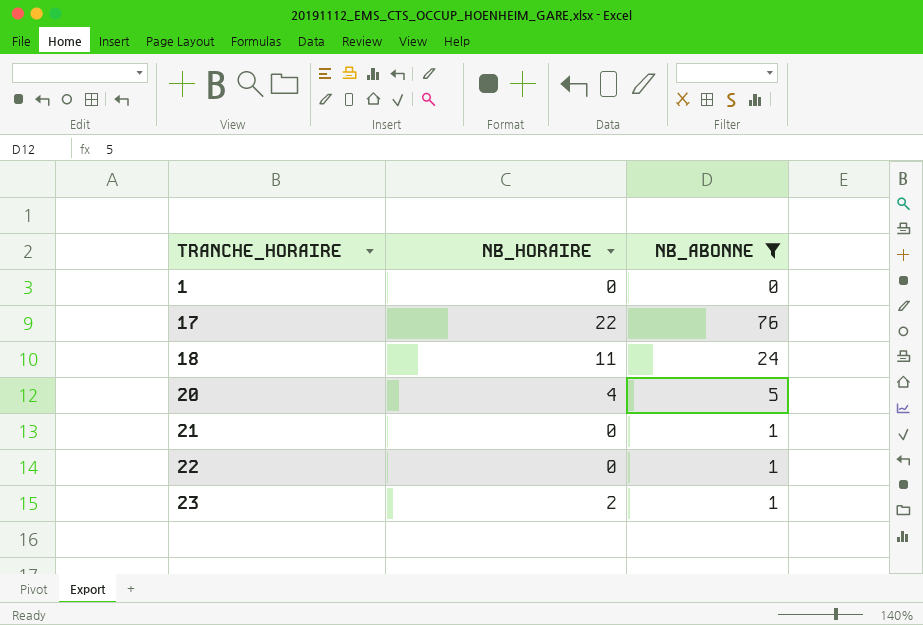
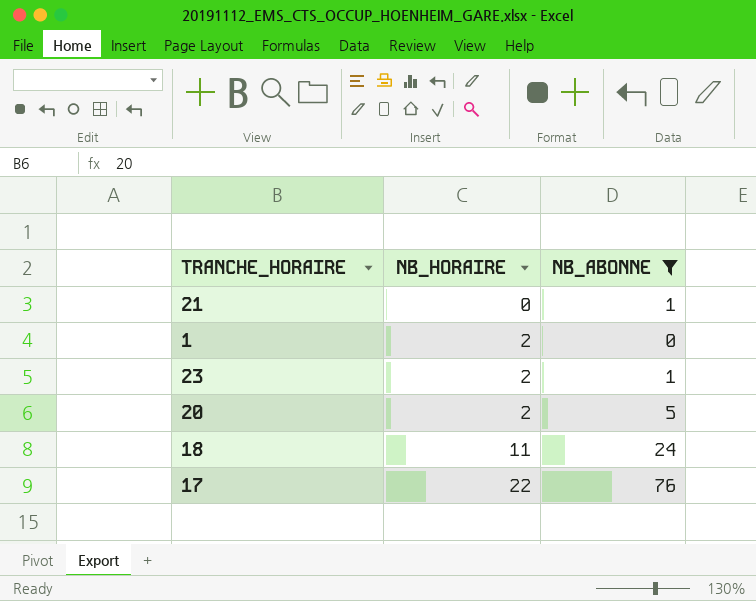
row order: TRANCHE_HORAIRE ascending -> NB_HORAIRE ascending
row 22: 0 | 1 -> none
1 | NB_HORAIRE: 0 -> 2
20 | NB_HORAIRE: 4 -> 2

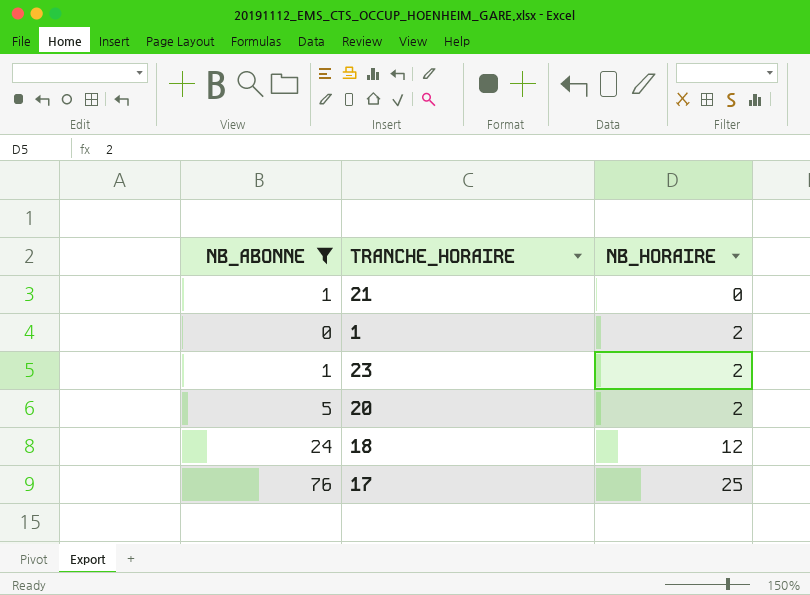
column NB_ABONNE | position: 3 -> 1
18 | NB_HORAIRE: 11 -> 12
17 | NB_HORAIRE: 22 -> 25

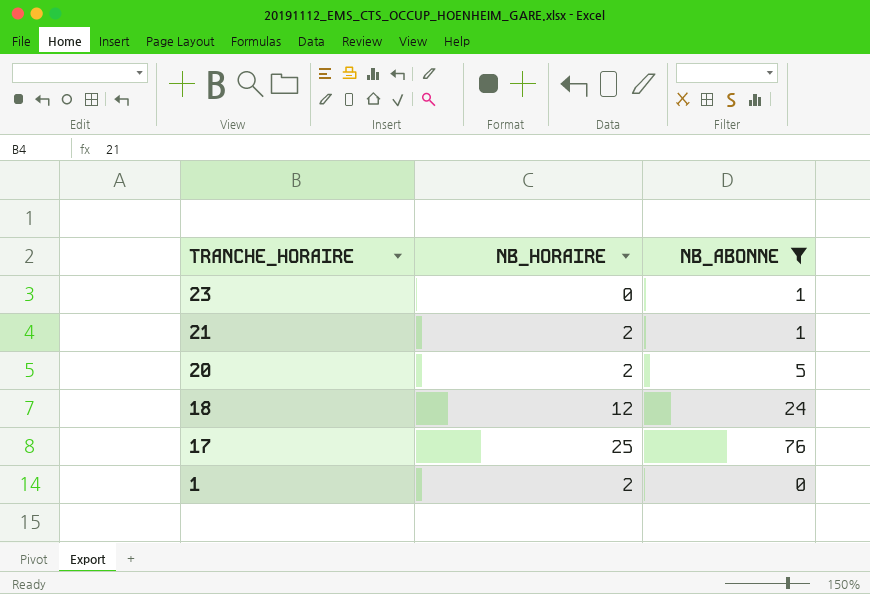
row order: NB_HORAIRE ascending -> TRANCHE_HORAIRE descending
column NB_ABONNE | position: 1 -> 3
23 | NB_HORAIRE: 2 -> 0
21 | NB_HORAIRE: 0 -> 2

